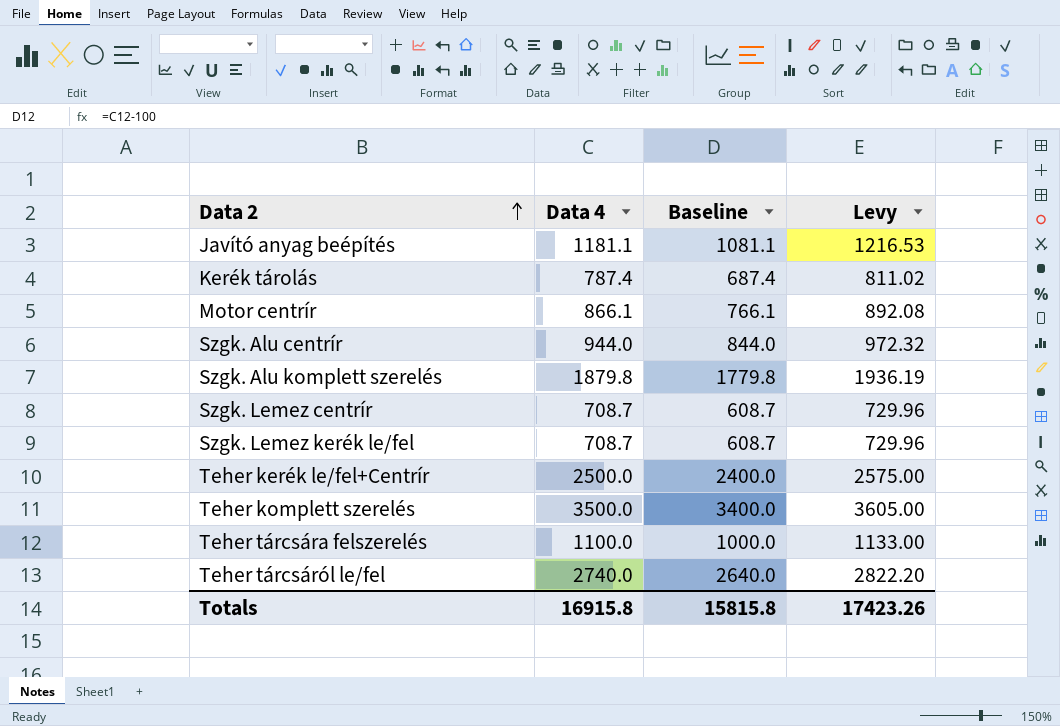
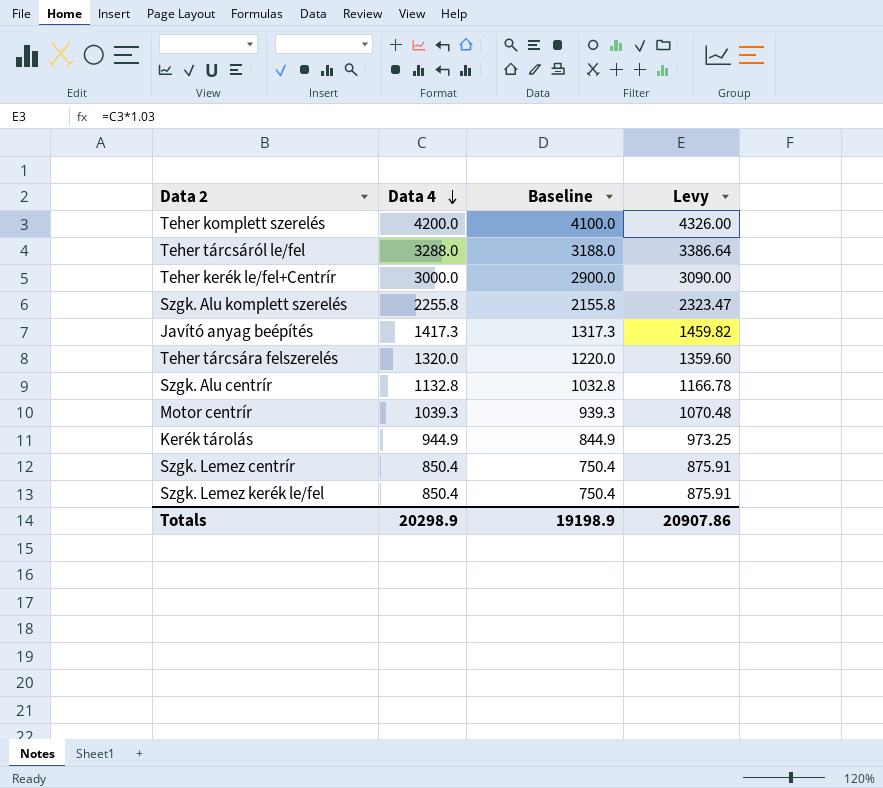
row order: Data 2 ascending -> Data 4 descending
Teher komplett szerelés | Data 4: 3500.0 -> 4200.0
Teher komplett szerelés | Baseline: 3400.0 -> 4100.0
Teher komplett szerelés | Levy: 3605.00 -> 4326.00
Teher tárcsáról le/fel | Data 4: 2740.0 -> 3288.0
Teher tárcsáról le/fel | Baseline: 2640.0 -> 3188.0
Teher tárcsáról le/fel | Levy: 2822.20 -> 3386.64
Teher kerék le/fel+Centrír | Data 4: 2500.0 -> 3000.0
Teher kerék le/fel+Centrír | Baseline: 2400.0 -> 2900.0
Teher kerék le/fel+Centrír | Levy: 2575.00 -> 3090.00
Szgk. Alu komplett szerelés | Data 4: 1879.8 -> 2255.8
Szgk. Alu komplett szerelés | Baseline: 1779.8 -> 2155.8
Szgk. Alu komplett szerelés | Levy: 1936.19 -> 2323.47
Javító anyag beépítés | Data 4: 1181.1 -> 1417.3
Javító anyag beépítés | Baseline: 1081.1 -> 1317.3
Javító anyag beépítés | Levy: 1216.53 -> 1459.82
Teher tárcsára felszerelés | Data 4: 1100.0 -> 1320.0
Teher tárcsára felszerelés | Baseline: 1000.0 -> 1220.0
Teher tárcsára felszerelés | Levy: 1133.00 -> 1359.60
Szgk. Alu centrír | Data 4: 944.0 -> 1132.8
Szgk. Alu centrír | Baseline: 844.0 -> 1032.8
Szgk. Alu centrír | Levy: 972.32 -> 1166.78
Motor centrír | Data 4: 866.1 -> 1039.3
Motor centrír | Baseline: 766.1 -> 939.3
Motor centrír | Levy: 892.08 -> 1070.48
Kerék tárolás | Data 4: 787.4 -> 944.9
Kerék tárolás | Baseline: 687.4 -> 844.9
Kerék tárolás | Levy: 811.02 -> 973.25
Szgk. Lemez centrír | Data 4: 708.7 -> 850.4
Szgk. Lemez centrír | Baseline: 608.7 -> 750.4
Szgk. Lemez centrír | Levy: 729.96 -> 875.91
Szgk. Lemez kerék le/fel | Data 4: 708.7 -> 850.4
Szgk. Lemez kerék le/fel | Baseline: 608.7 -> 750.4
Szgk. Lemez kerék le/fel | Levy: 729.96 -> 875.91
Totals | Data 4: 16915.8 -> 20298.9
Totals | Baseline: 15815.8 -> 19198.9
Totals | Levy: 17423.26 -> 20907.86

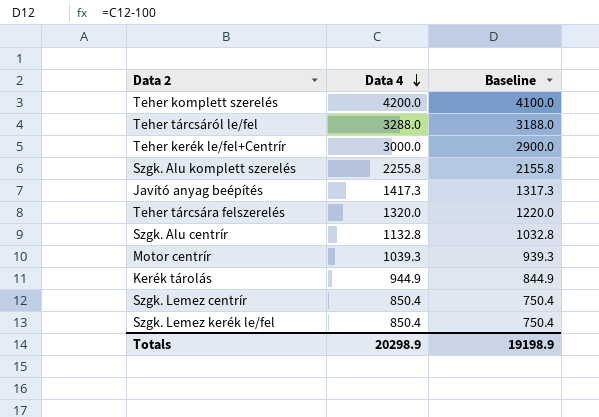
column Levy | formula: [Data 4] * 1.03 -> none

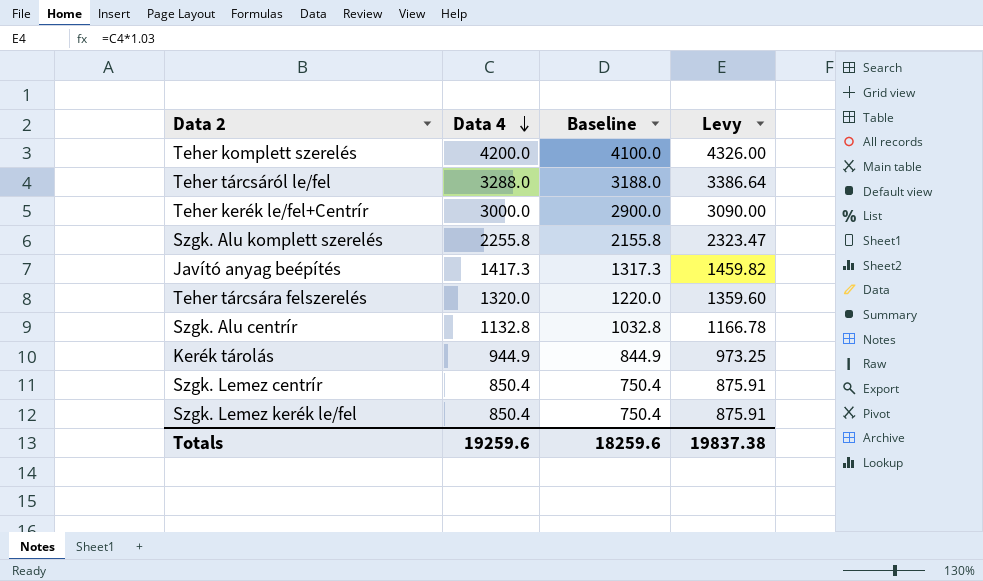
column Levy | formula: none -> [Data 4] * 1.03
row Motor centrír: 1039.3 | 939.3 -> none
Totals | Data 4: 20298.9 -> 19259.6
Totals | Baseline: 19198.9 -> 18259.6

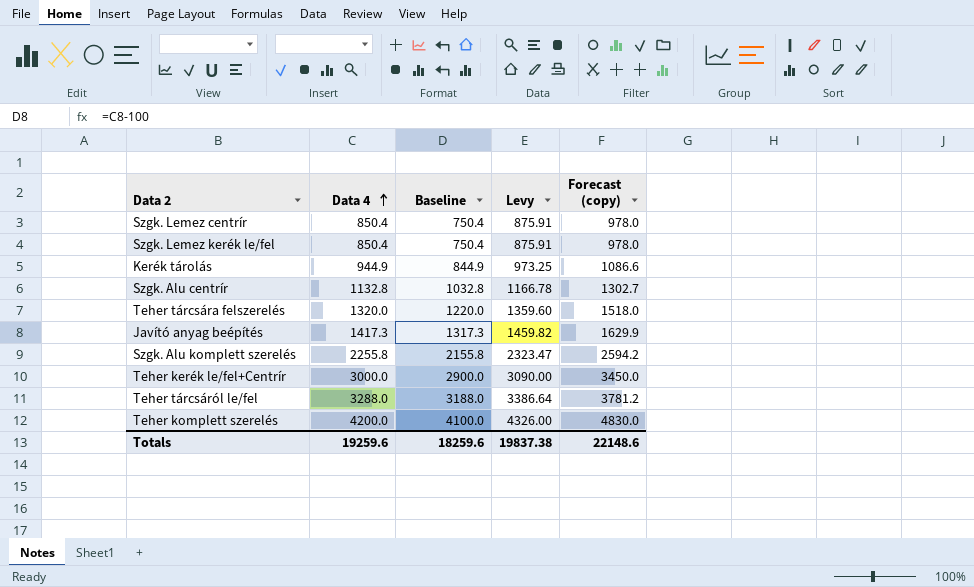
row order: Data 4 descending -> Data 4 ascending
column Forecast (copy) | formula: none -> [Data 4] * 1.15

